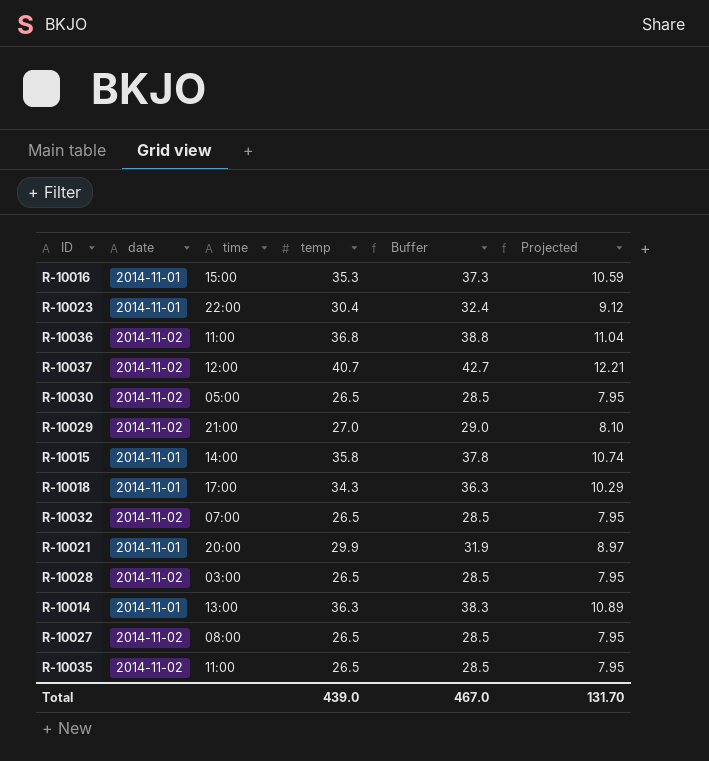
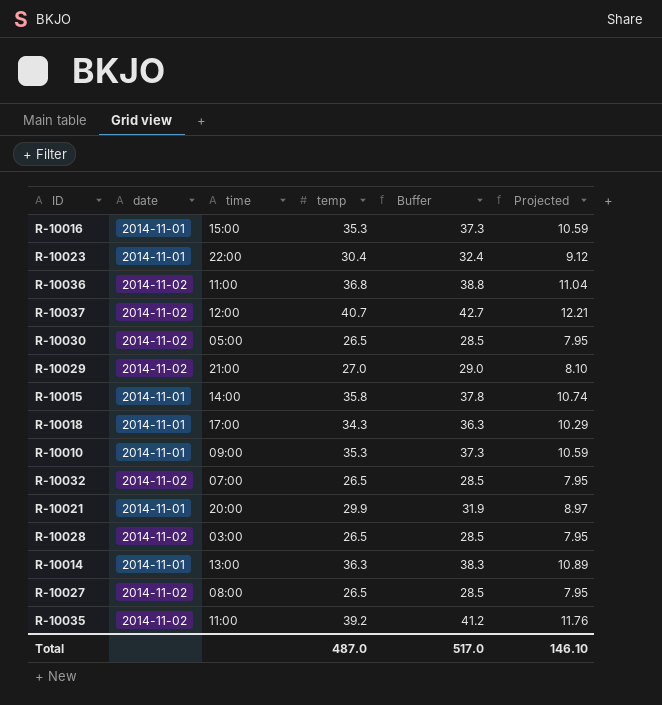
row R-10010: none -> 2014-11-01 | 09:00 | 35.3 | 37.3 | 10.59
R-10035 | temp: 26.5 -> 39.2
R-10035 | Buffer: 28.5 -> 41.2
R-10035 | Projected: 7.95 -> 11.76
Total | temp: 439.0 -> 487.0
Total | Buffer: 467.0 -> 517.0
Total | Projected: 131.70 -> 146.10

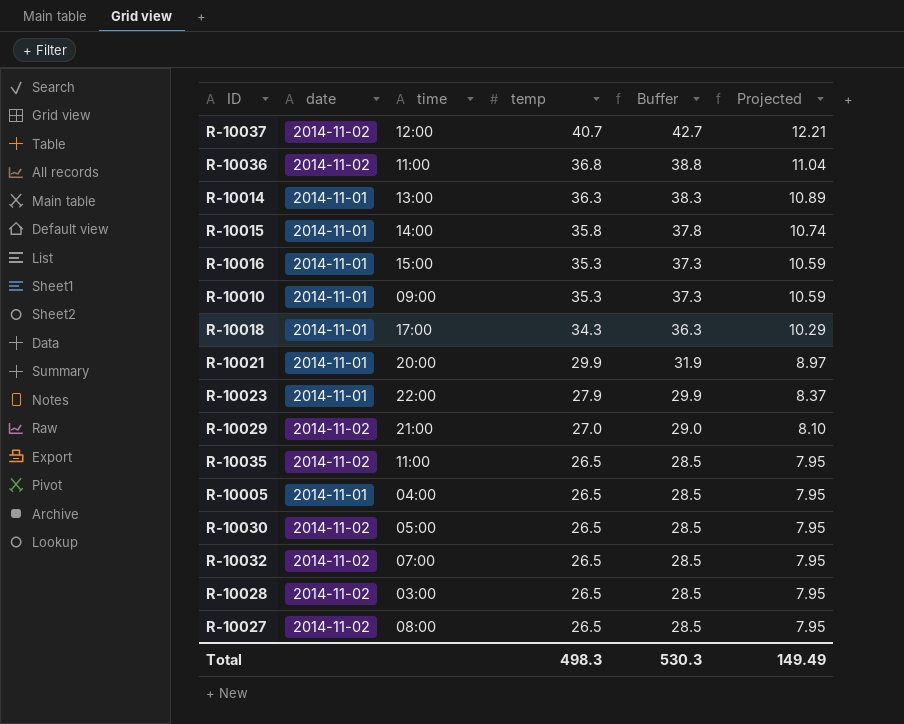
row order: none -> temp descending
R-10023 | temp: 30.4 -> 27.9
R-10023 | Buffer: 32.4 -> 29.9
R-10023 | Projected: 9.12 -> 8.37
R-10035 | temp: 39.2 -> 26.5
R-10035 | Buffer: 41.2 -> 28.5
R-10035 | Projected: 11.76 -> 7.95
row R-10005: none -> 2014-11-01 | 04:00 | 26.5 | 28.5 | 7.95
Total | temp: 487.0 -> 498.3
Total | Buffer: 517.0 -> 530.3
Total | Projected: 146.10 -> 149.49

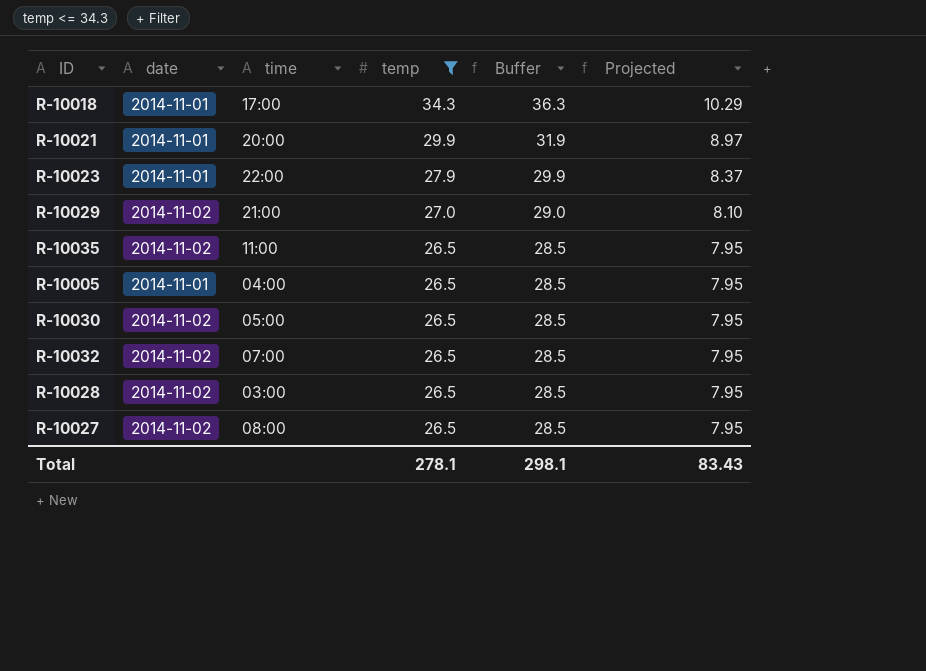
filter: none -> temp <= 34.3
Total | temp: 498.3 -> 278.1
Total | Buffer: 530.3 -> 298.1
Total | Projected: 149.49 -> 83.43

